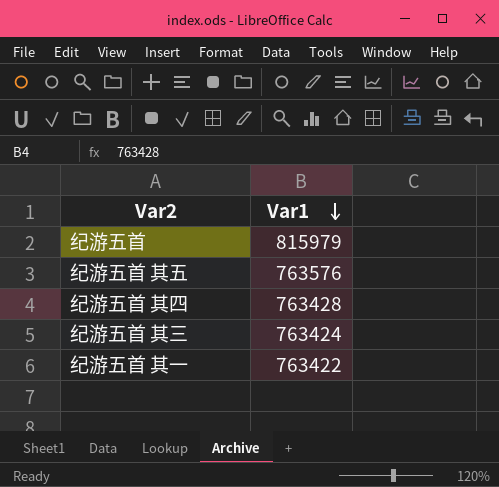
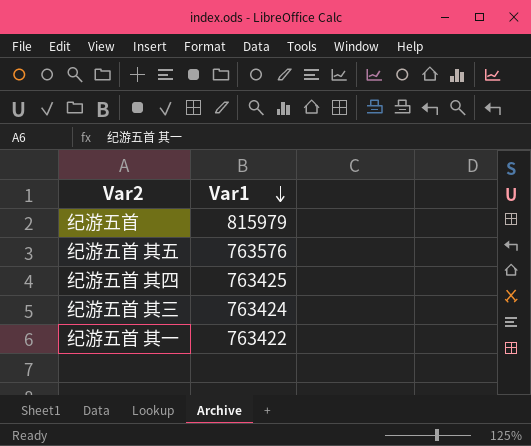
纪游五首 其四 | Var1: 763428 -> 763425

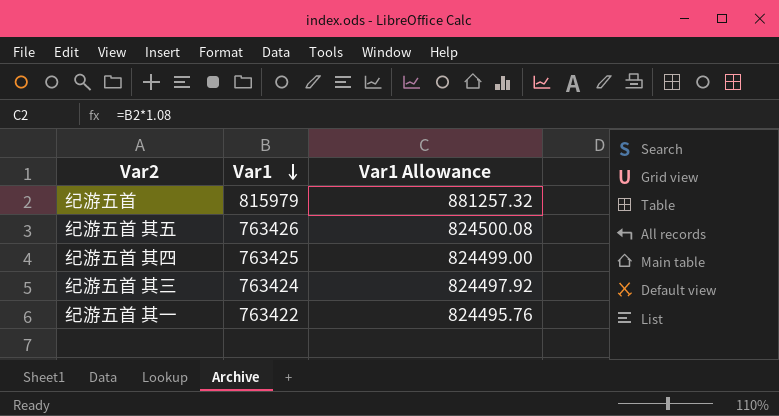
column Var1 Allowance | formula: none -> [Var1] * 1.08
纪游五首 其五 | Var1: 763576 -> 763426

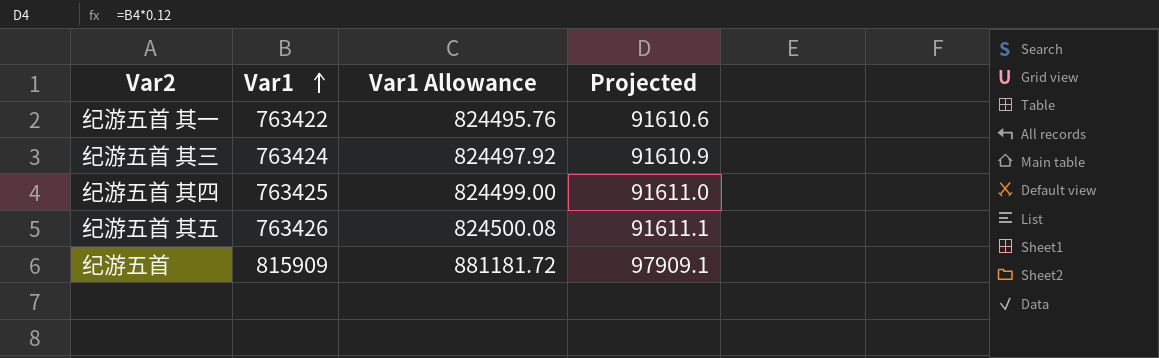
row order: Var1 descending -> Var1 ascending
column Projected | formula: none -> [Var1] * 0.12
纪游五首 | Var1: 815979 -> 815909
纪游五首 | Var1 Allowance: 881257.32 -> 881181.72

